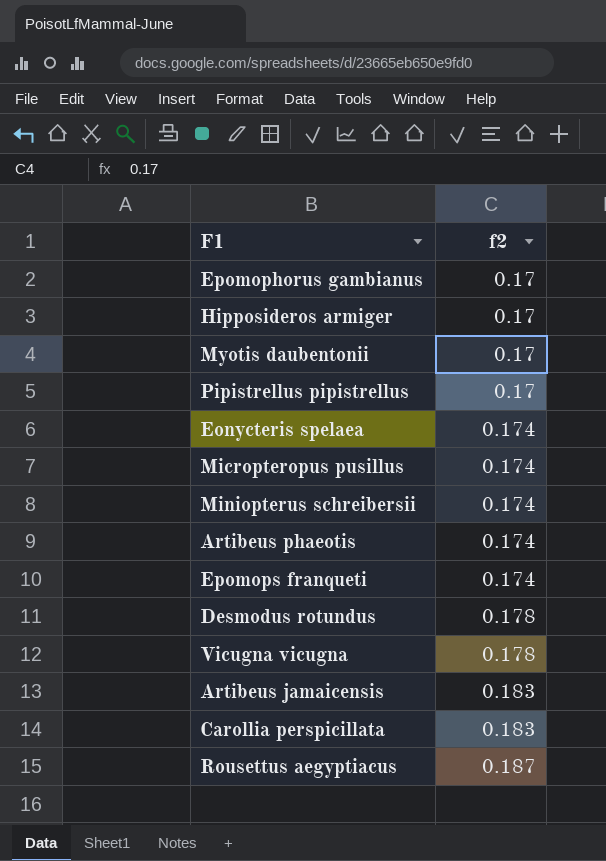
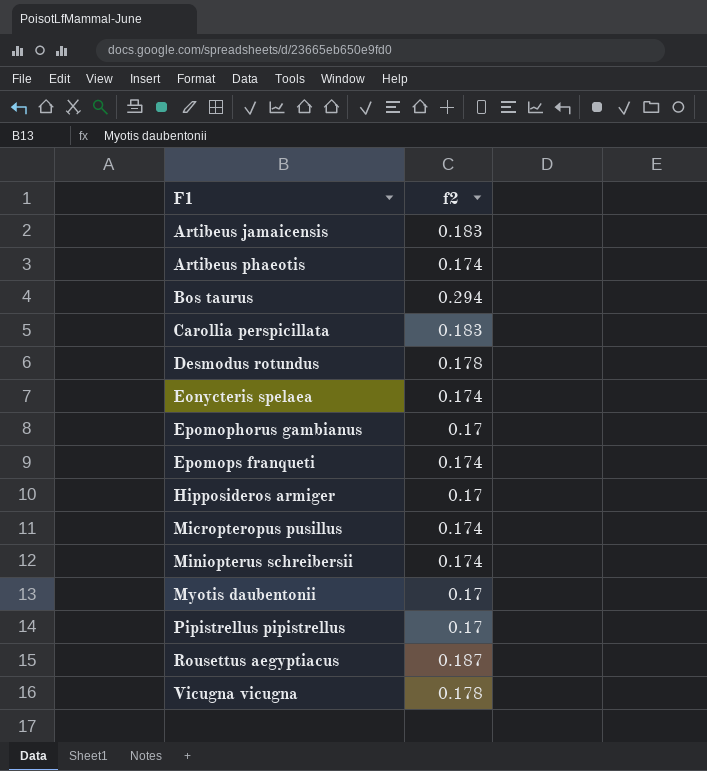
row order: f2 ascending -> F1 ascending
row Bos taurus: none -> 0.294

